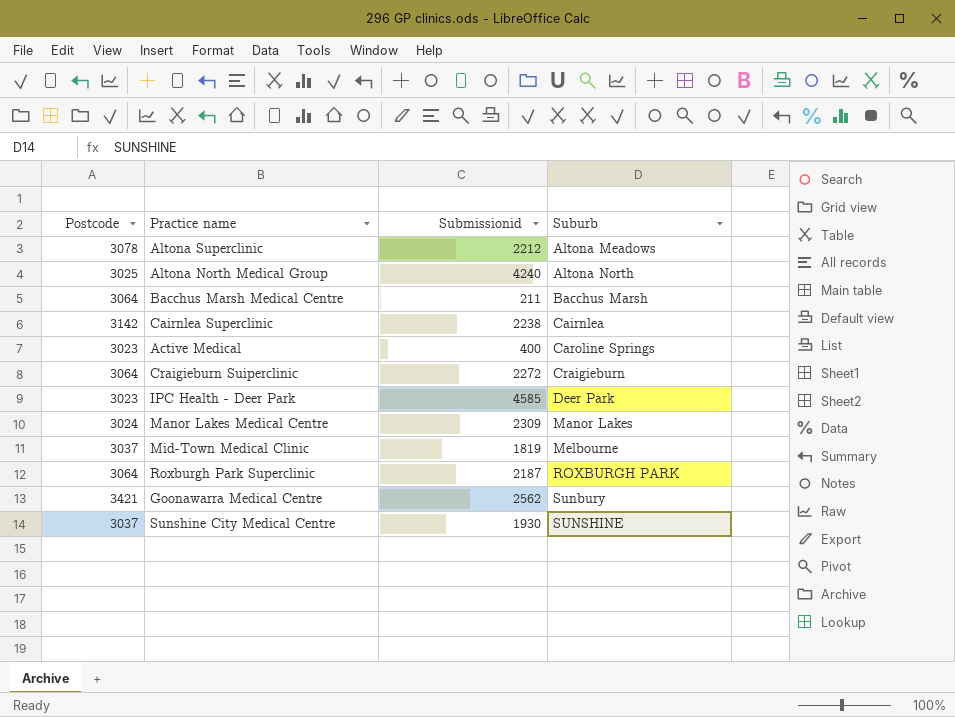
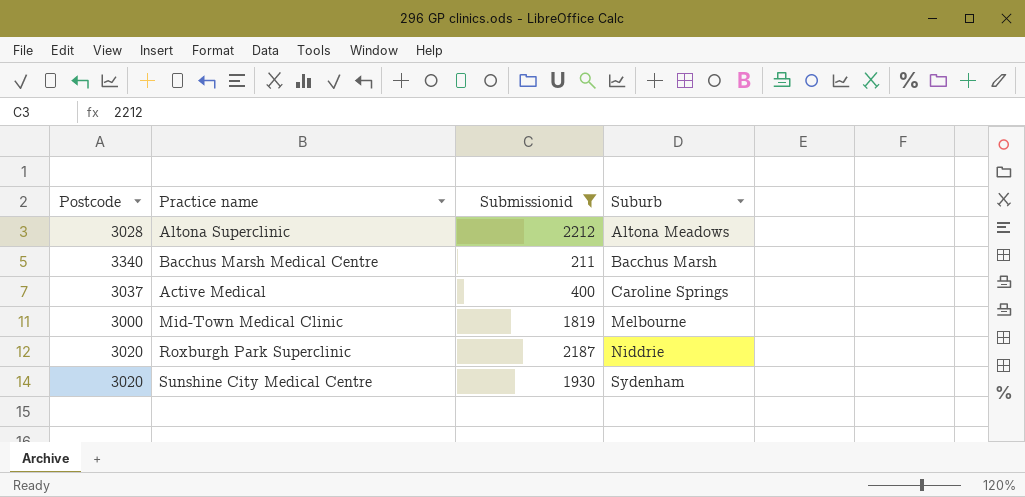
filter: none -> Submissionid <= 2212
Altona Superclinic | Postcode: 3078 -> 3028
Bacchus Marsh Medical Centre | Postcode: 3064 -> 3340
Active Medical | Postcode: 3023 -> 3037
Mid-Town Medical Clinic | Postcode: 3037 -> 3000
Roxburgh Park Superclinic | Postcode: 3064 -> 3020
Roxburgh Park Superclinic | Suburb: ROXBURGH PARK -> Niddrie
Sunshine City Medical Centre | Postcode: 3037 -> 3020
Sunshine City Medical Centre | Suburb: SUNSHINE -> Sydenham

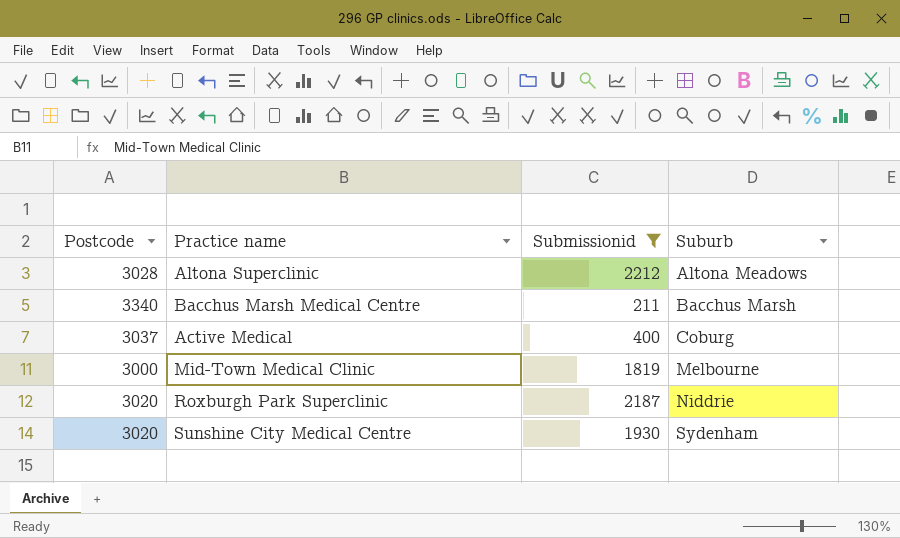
Active Medical | Suburb: Caroline Springs -> Coburg

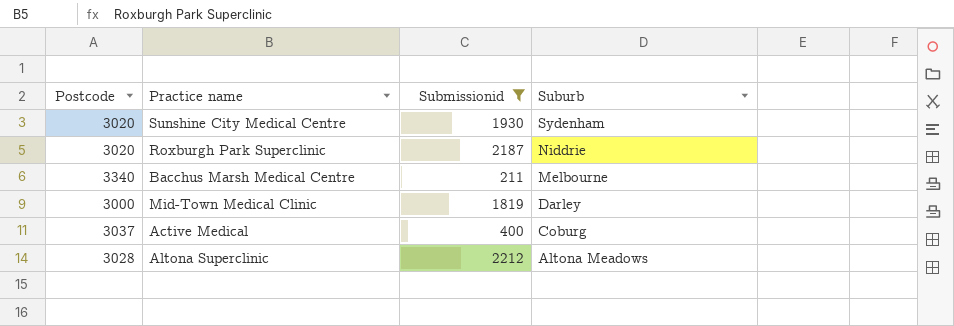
row order: Suburb ascending -> Suburb descending
Bacchus Marsh Medical Centre | Suburb: Bacchus Marsh -> Melbourne
Mid-Town Medical Clinic | Suburb: Melbourne -> Darley

